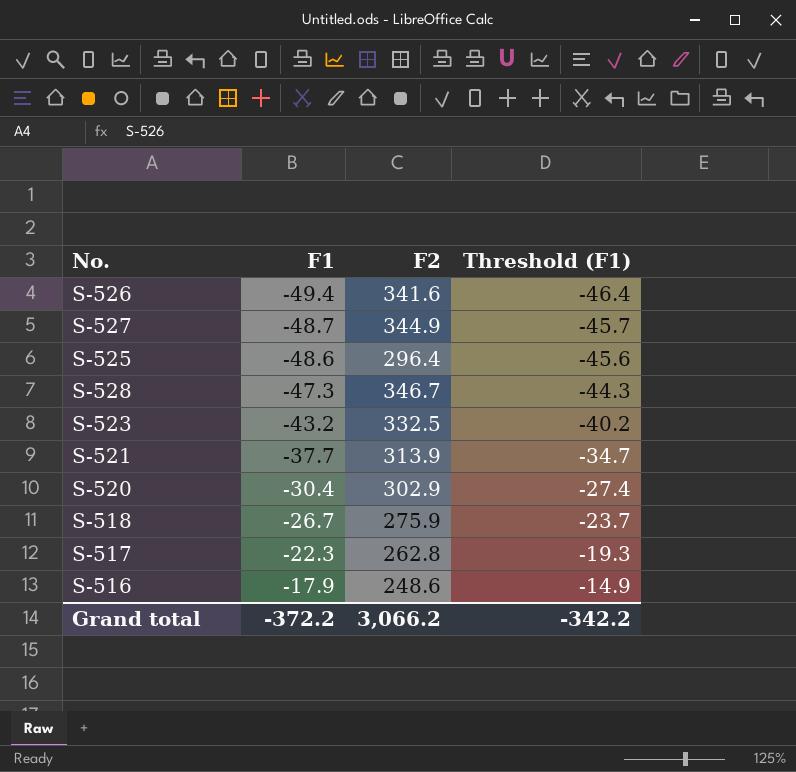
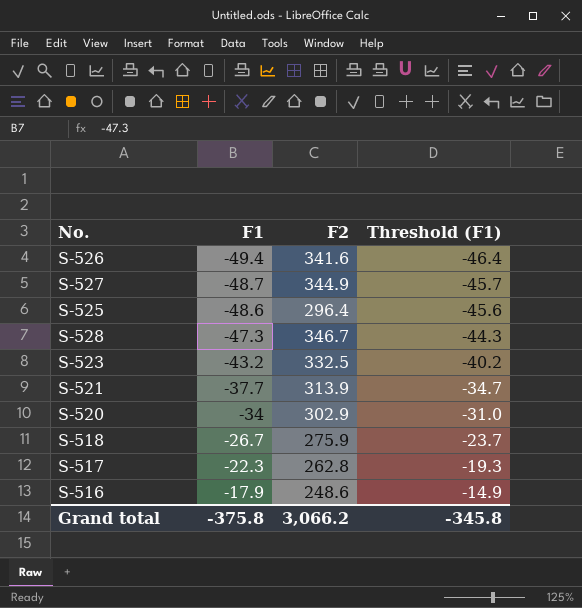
S-520 | F1: -30.4 -> -34
S-520 | Threshold (F1): -27.4 -> -31.0
Grand total | F1: -372.2 -> -375.8
Grand total | Threshold (F1): -342.2 -> -345.8

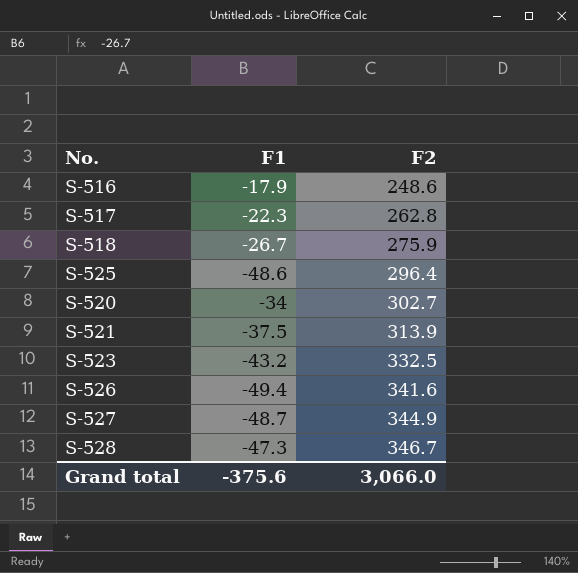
row order: F1 ascending -> F2 ascending
column Threshold (F1) | formula: [F1] + 3 -> none
S-520 | F2: 302.9 -> 302.7
S-521 | F1: -37.7 -> -37.5
Grand total | F1: -375.8 -> -375.6
Grand total | F2: 3,066.2 -> 3,066.0

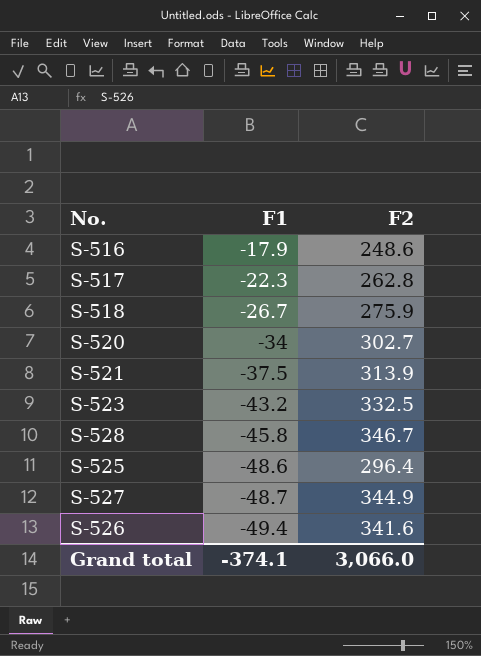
row order: F2 ascending -> F1 descending
S-528 | F1: -47.3 -> -45.8
Grand total | F1: -375.6 -> -374.1

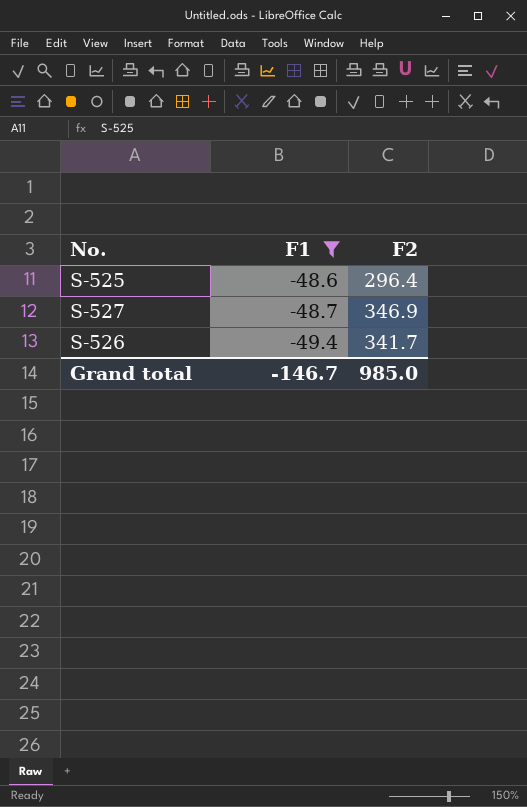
filter: none -> F1 <= -48.6
S-527 | F2: 344.9 -> 346.9
S-526 | F2: 341.6 -> 341.7
Grand total | F1: -374.1 -> -146.7
Grand total | F2: 3,066.0 -> 985.0

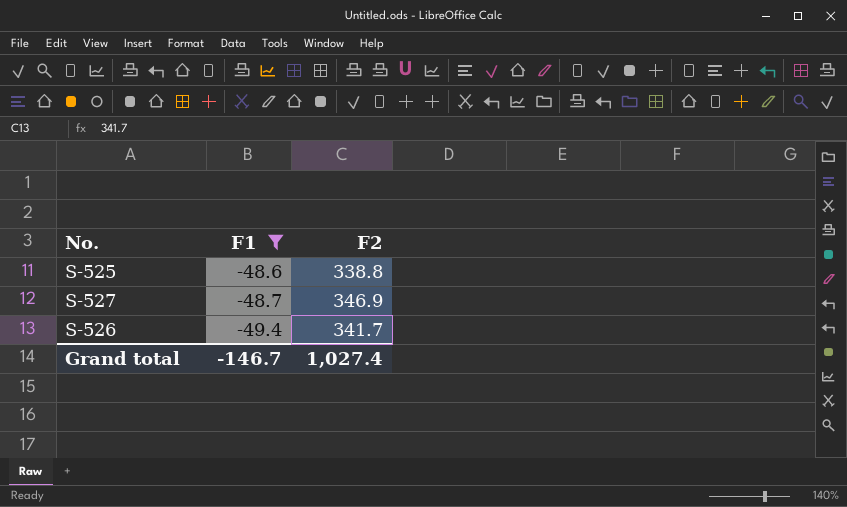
S-525 | F2: 296.4 -> 338.8
Grand total | F2: 985.0 -> 1,027.4

